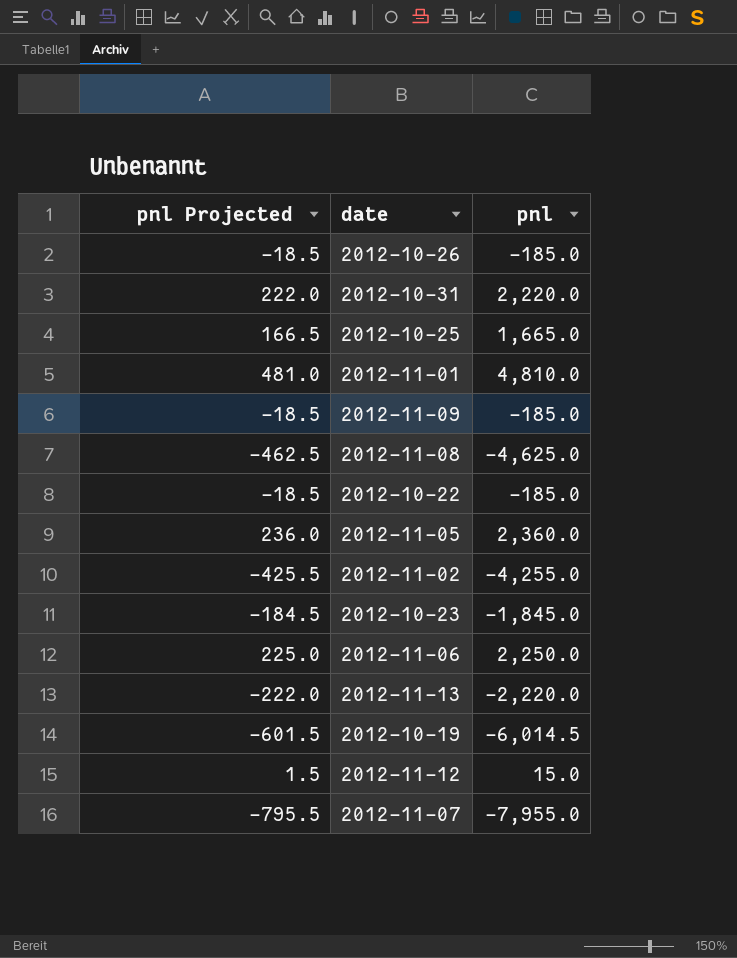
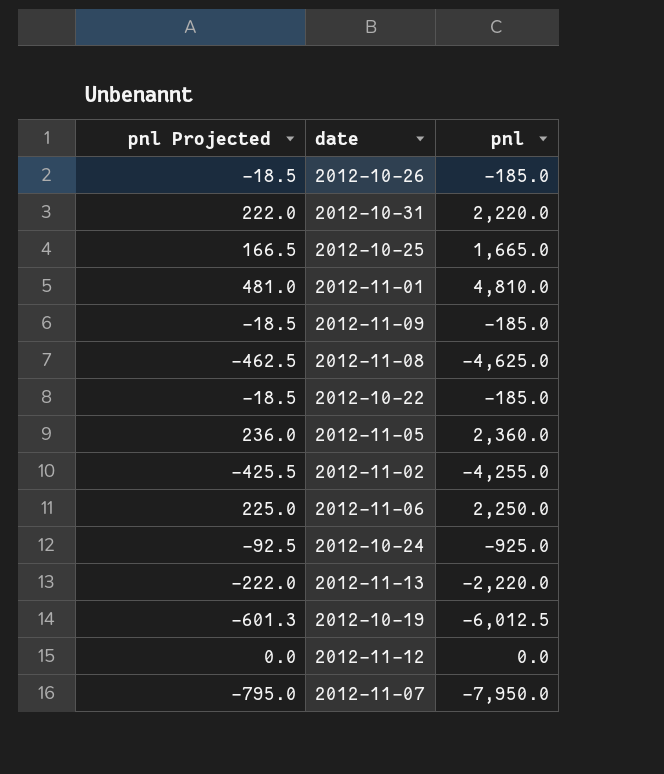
row 2012-10-23: -184.5 | -1,845.0 -> none
row 2012-10-24: none -> -92.5 | -925.0
2012-10-19 | pnl Projected: -601.5 -> -601.3
2012-10-19 | pnl: -6,014.5 -> -6,012.5
2012-11-12 | pnl Projected: 1.5 -> 0.0
2012-11-12 | pnl: 15.0 -> 0.0
2012-11-07 | pnl Projected: -795.5 -> -795.0
2012-11-07 | pnl: -7,955.0 -> -7,950.0

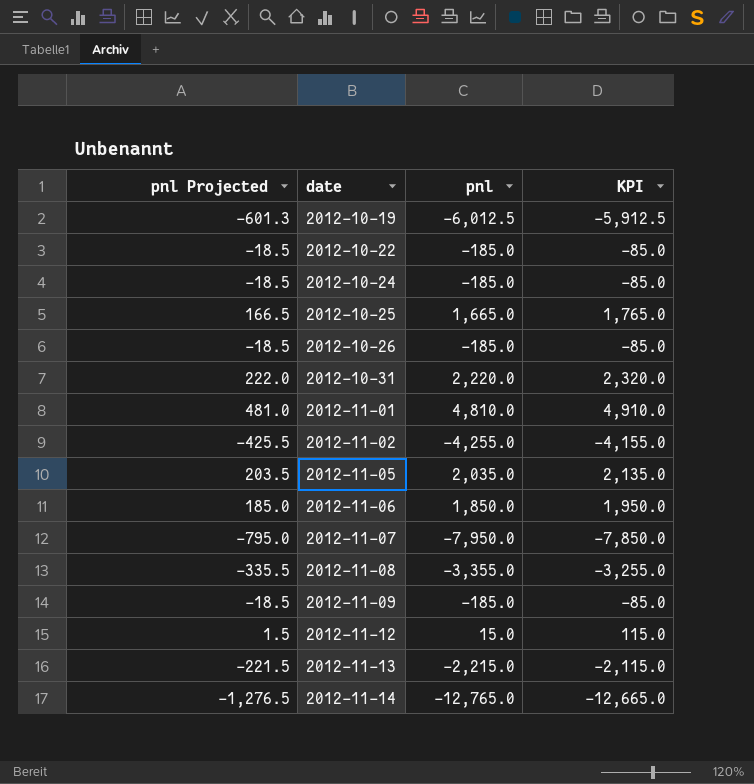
row order: none -> date ascending
column KPI | formula: none -> [pnl] + 100
2012-10-24 | pnl Projected: -92.5 -> -18.5
2012-10-24 | pnl: -925.0 -> -185.0
2012-11-05 | pnl Projected: 236.0 -> 203.5
2012-11-05 | pnl: 2,360.0 -> 2,035.0
2012-11-06 | pnl Projected: 225.0 -> 185.0
2012-11-06 | pnl: 2,250.0 -> 1,850.0
2012-11-08 | pnl Projected: -462.5 -> -335.5
2012-11-08 | pnl: -4,625.0 -> -3,355.0
2012-11-12 | pnl Projected: 0.0 -> 1.5
2012-11-12 | pnl: 0.0 -> 15.0
2012-11-13 | pnl Projected: -222.0 -> -221.5
2012-11-13 | pnl: -2,220.0 -> -2,215.0
row 2012-11-14: none -> -1,276.5 | -12,765.0 | -12,665.0

